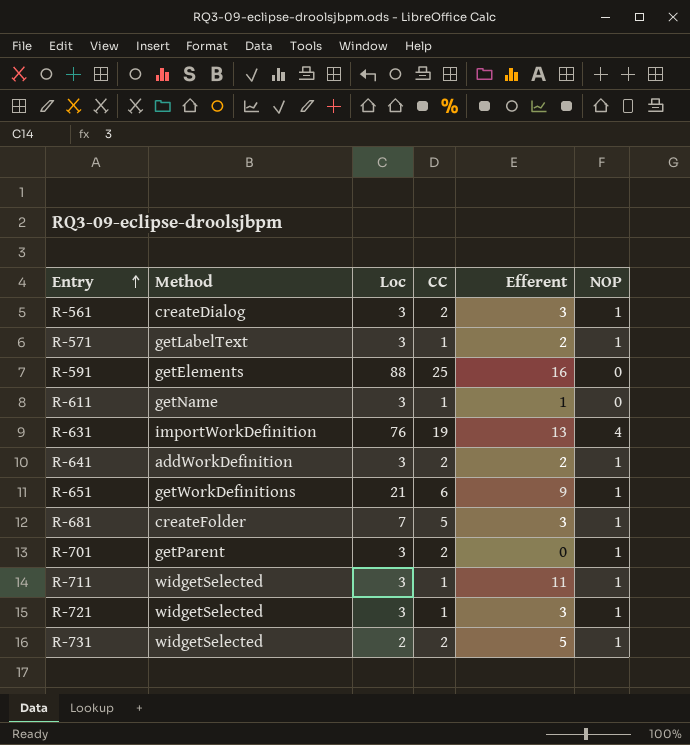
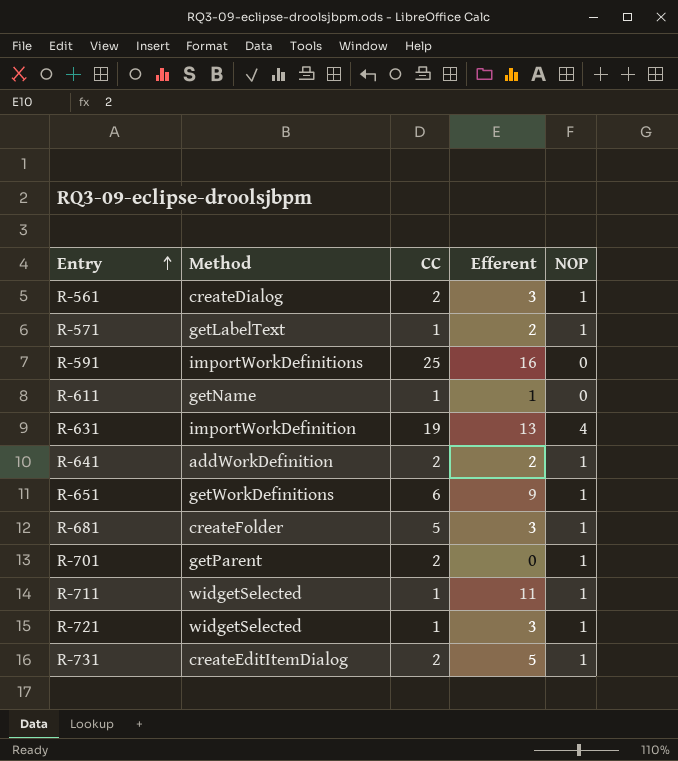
column Loc | position: 3 -> none
R-591 | Method: getElements -> importWorkDefinitions
R-731 | Method: widgetSelected -> createEditItemDialog

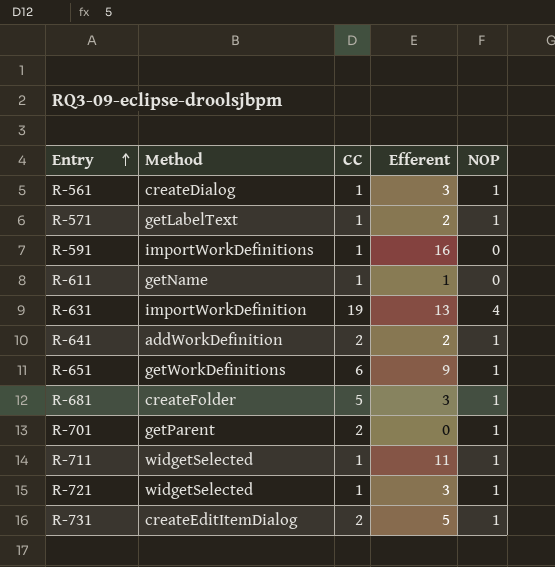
R-561 | CC: 2 -> 1
R-591 | CC: 25 -> 1

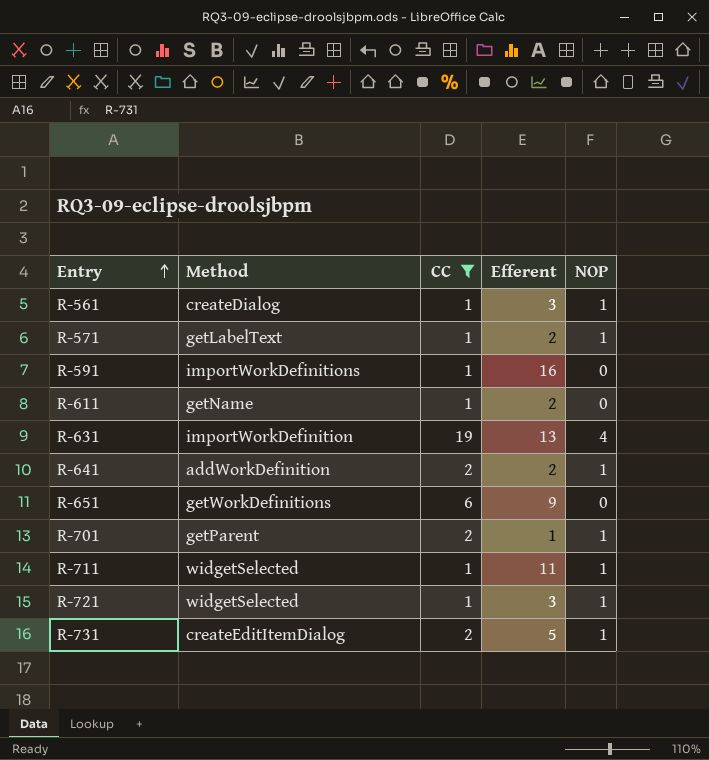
filter: none -> CC != 5
R-611 | Efferent: 1 -> 2
R-651 | NOP: 1 -> 0
R-701 | Efferent: 0 -> 1

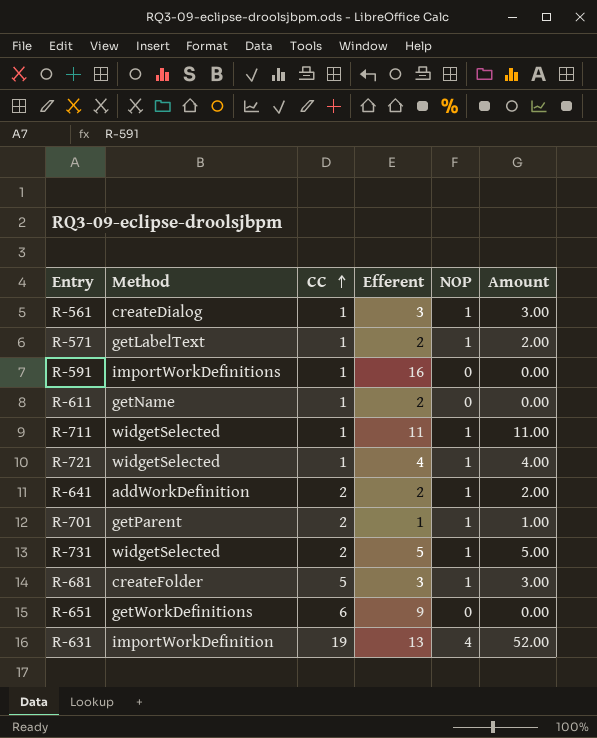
filter: CC != 5 -> none
row order: Entry ascending -> CC ascending
column Amount | formula: none -> [Efferent] * [NOP]
R-721 | Efferent: 3 -> 4
R-731 | Method: createEditItemDialog -> widgetSelected

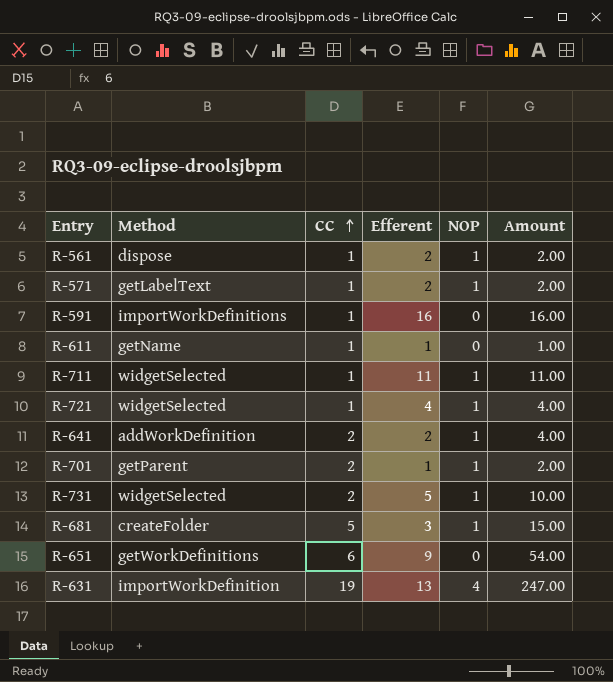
column Amount | formula: [Efferent] * [NOP] -> [CC] * [Efferent]
R-561 | Method: createDialog -> dispose
R-561 | Efferent: 3 -> 2
R-611 | Efferent: 2 -> 1

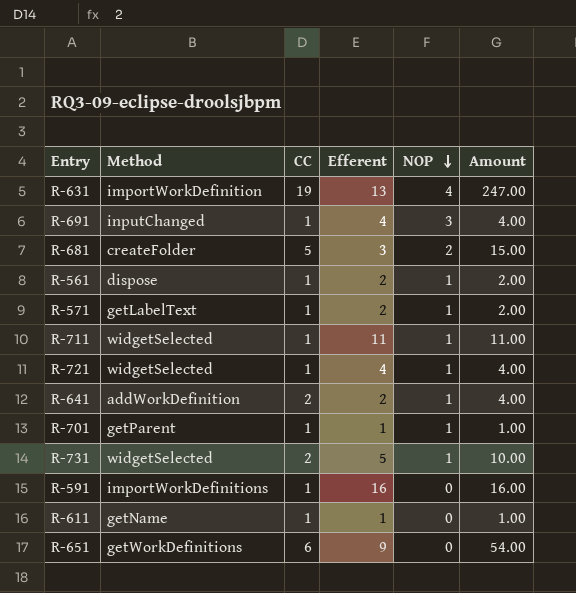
row order: CC ascending -> NOP descending
row R-691: none -> inputChanged | 1 | 4 | 3 | 4.00
R-681 | NOP: 1 -> 2
R-701 | CC: 2 -> 1
R-701 | Amount: 2.00 -> 1.00

